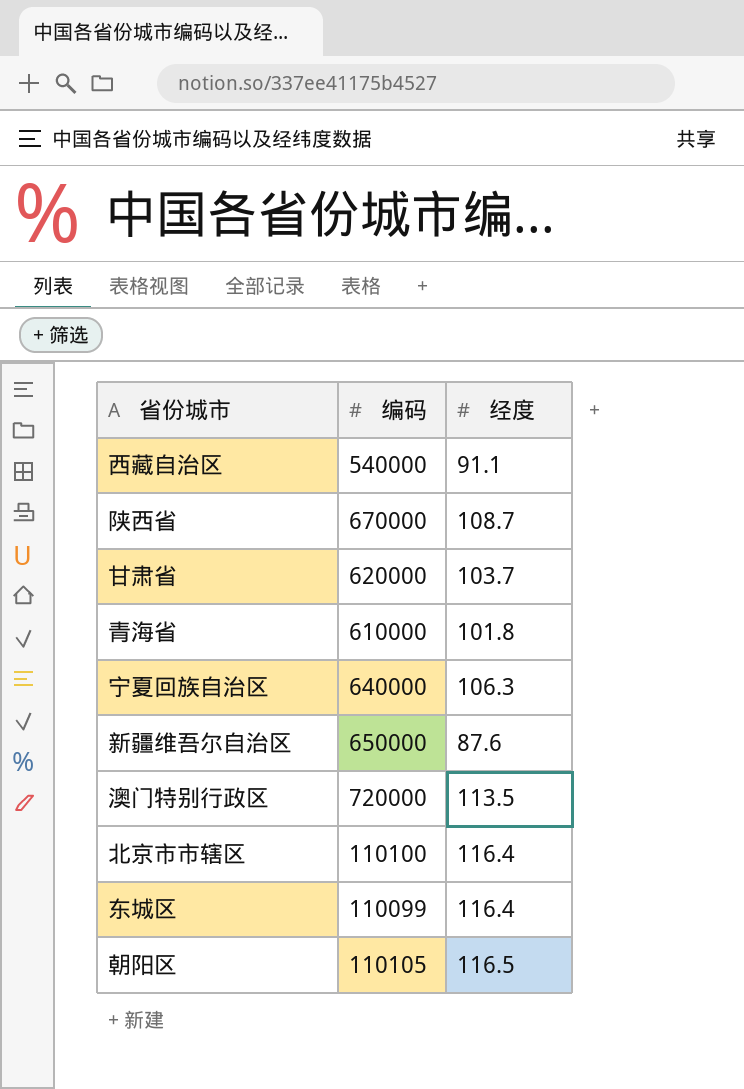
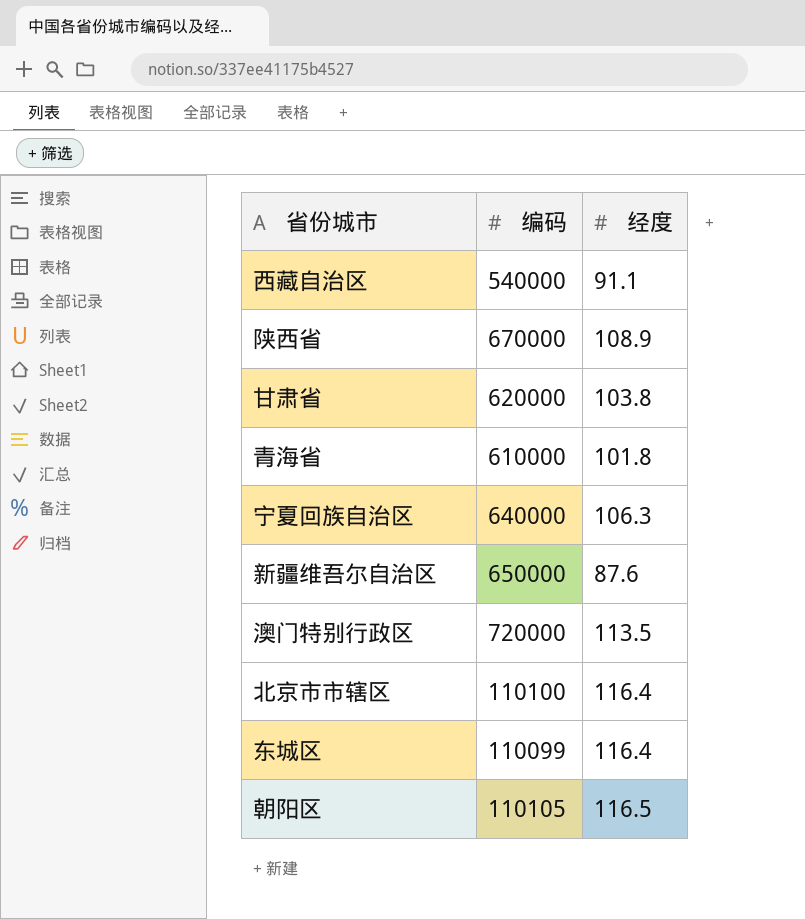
陕西省 | 经度: 108.7 -> 108.9
甘肃省 | 经度: 103.7 -> 103.8

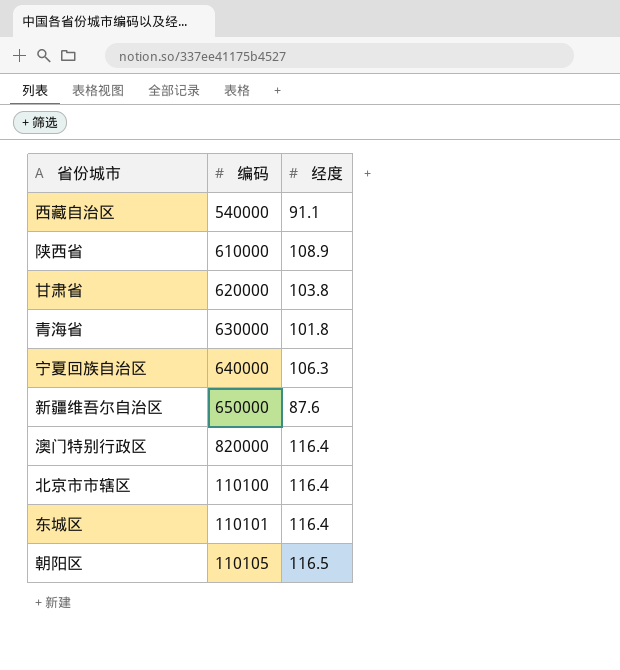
陕西省 | 编码: 670000 -> 610000
青海省 | 编码: 610000 -> 630000
澳门特别行政区 | 编码: 720000 -> 820000
澳门特别行政区 | 经度: 113.5 -> 116.4
东城区 | 编码: 110099 -> 110101

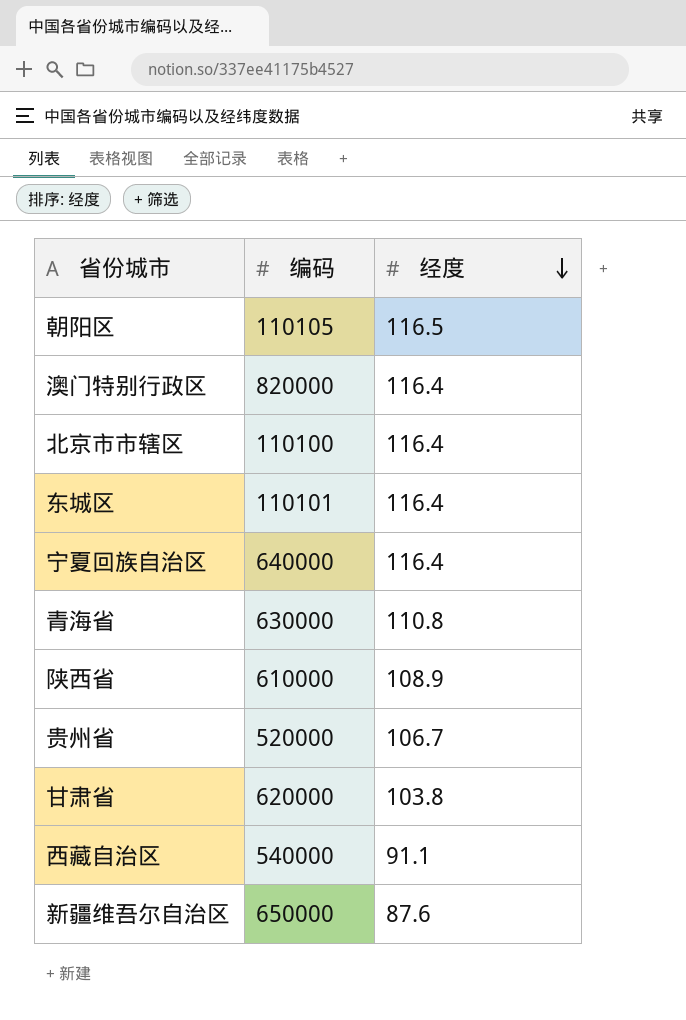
row order: none -> 经度 descending
宁夏回族自治区 | 经度: 106.3 -> 116.4
青海省 | 经度: 101.8 -> 110.8
row 贵州省: none -> 520000 | 106.7

